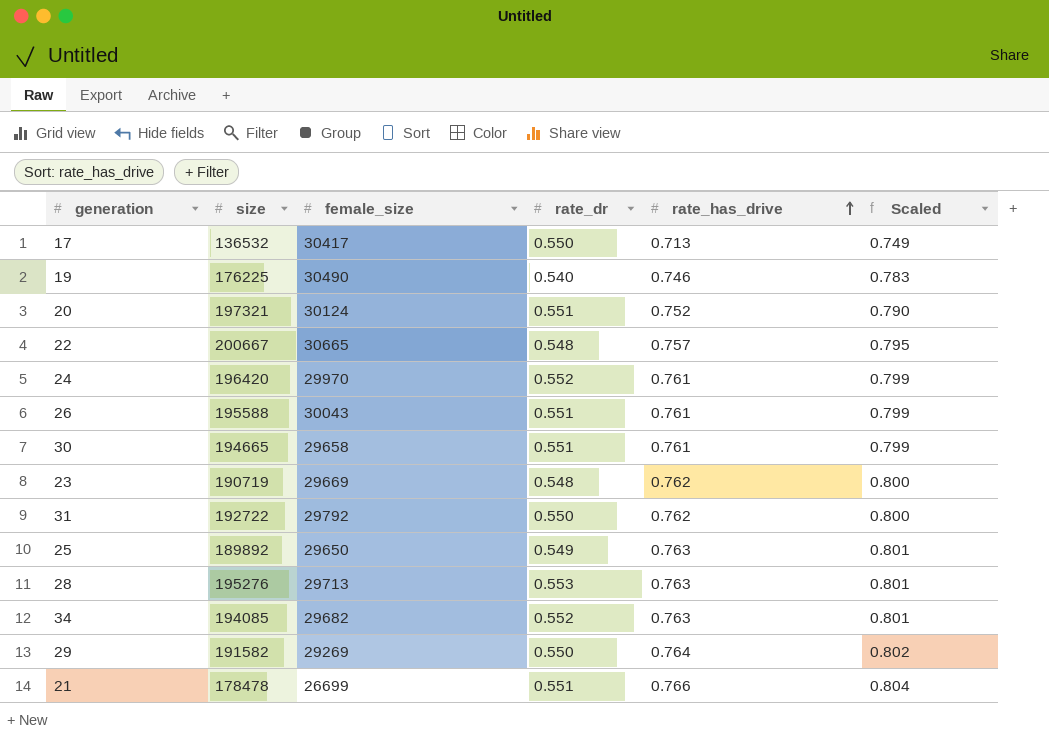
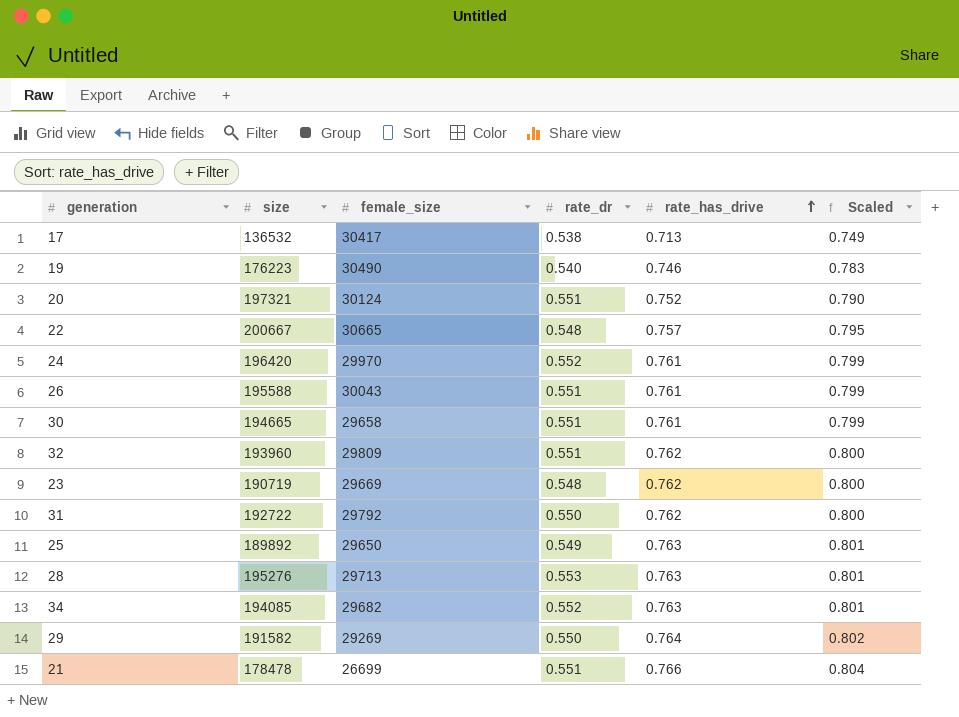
17 | rate_dr: 0.550 -> 0.538
19 | size: 176225 -> 176223
row 32: none -> 193960 | 29809 | 0.551 | 0.762 | 0.800

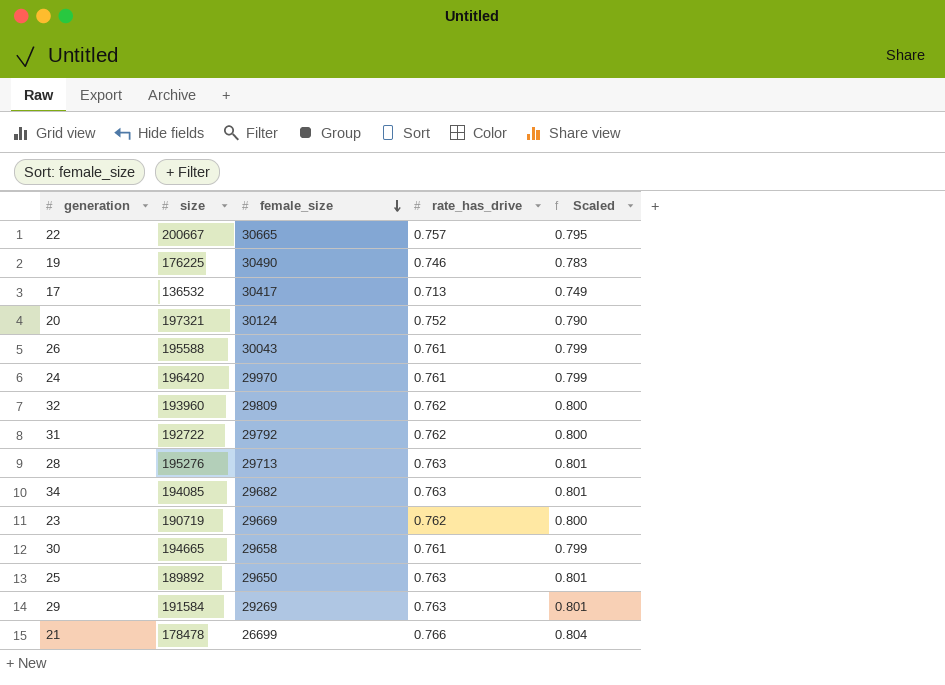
row order: rate_has_drive ascending -> female_size descending
column rate_dr | position: 4 -> none
19 | size: 176223 -> 176225
29 | size: 191582 -> 191584
29 | rate_has_drive: 0.764 -> 0.763
29 | Scaled: 0.802 -> 0.801

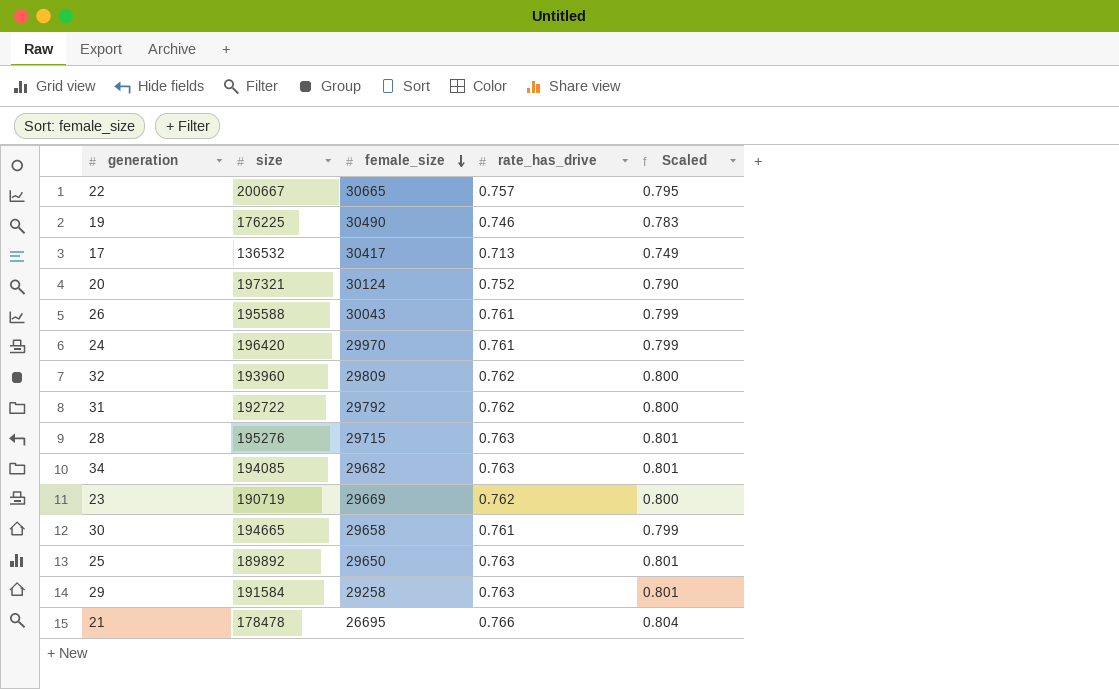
28 | female_size: 29713 -> 29715
29 | female_size: 29269 -> 29258
21 | female_size: 26699 -> 26695

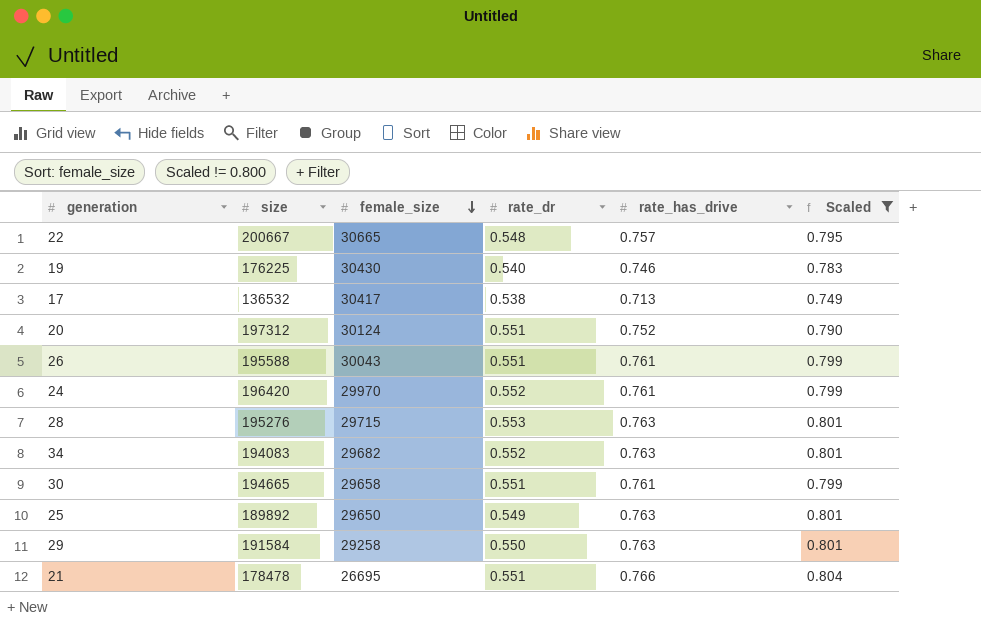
filter: none -> Scaled != 0.800
column rate_dr | position: none -> 4
19 | female_size: 30490 -> 30430
20 | size: 197321 -> 197312
34 | size: 194085 -> 194083

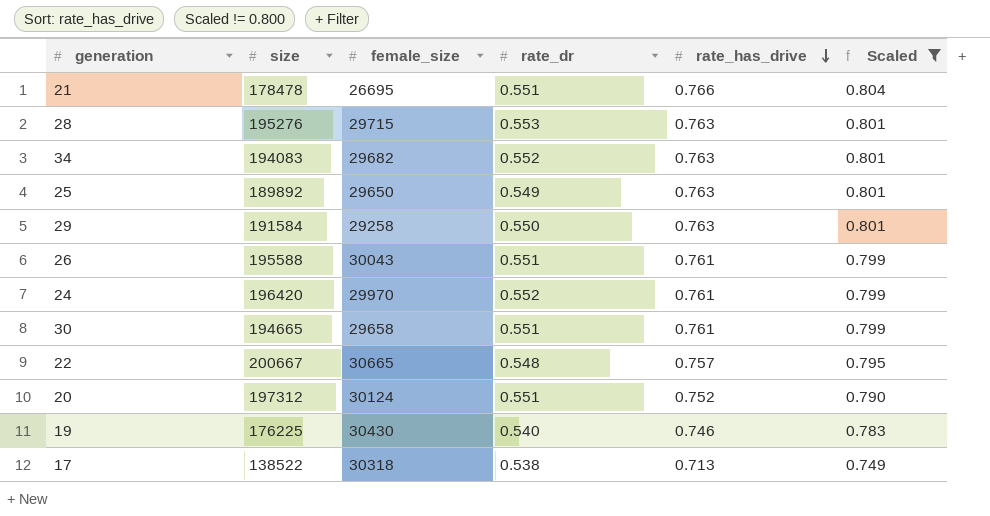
row order: female_size descending -> rate_has_drive descending
17 | size: 136532 -> 138522
17 | female_size: 30417 -> 30318

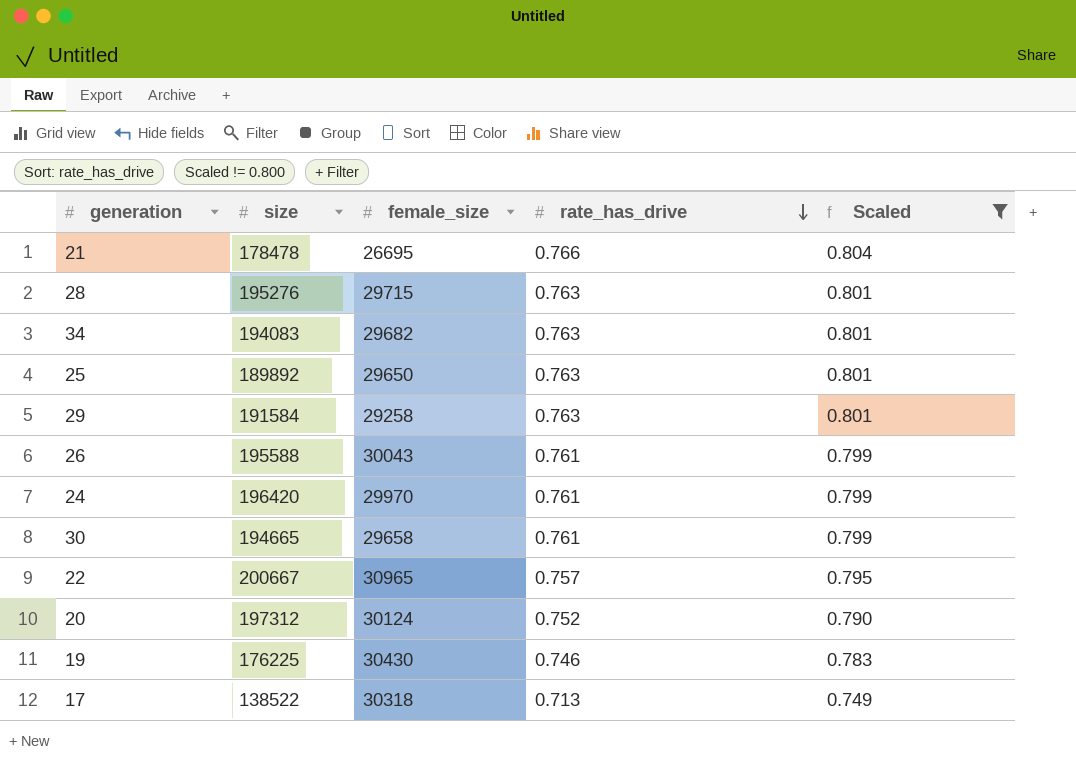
column rate_dr | position: 4 -> none
22 | female_size: 30665 -> 30965

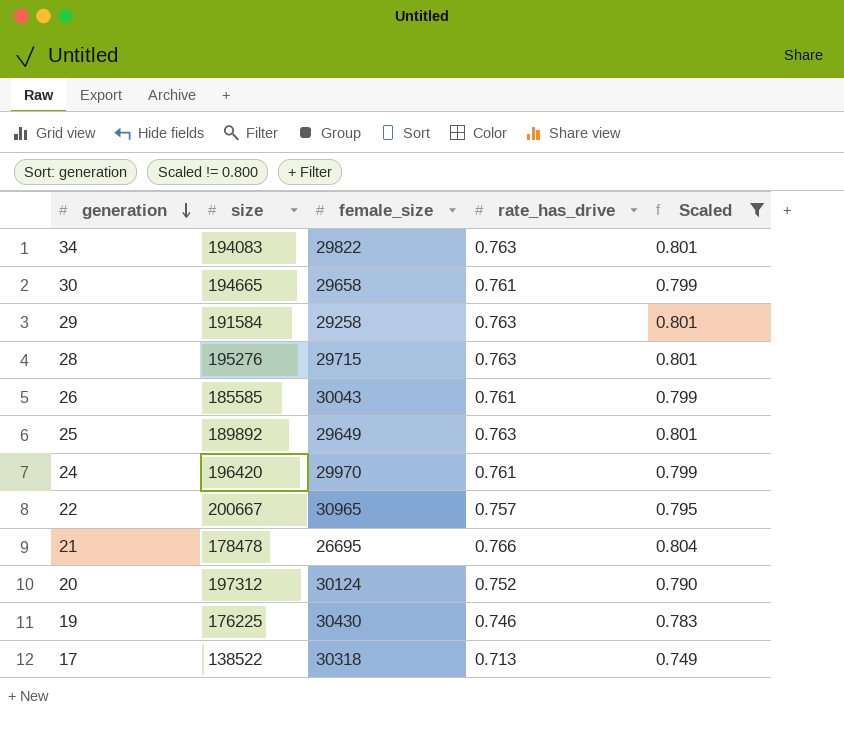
row order: rate_has_drive descending -> generation descending
34 | female_size: 29682 -> 29822
26 | size: 195588 -> 185585
25 | female_size: 29650 -> 29649

